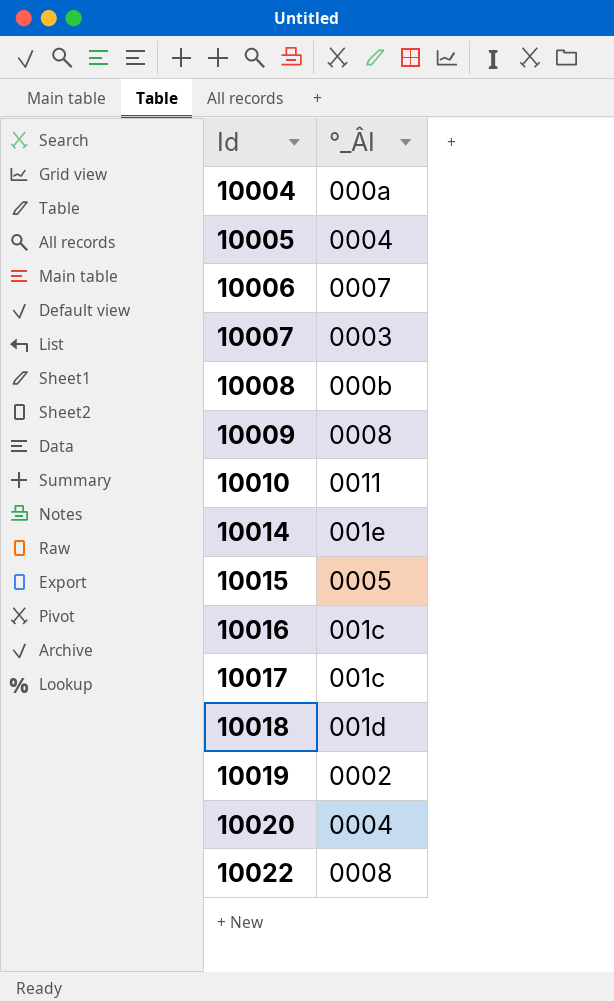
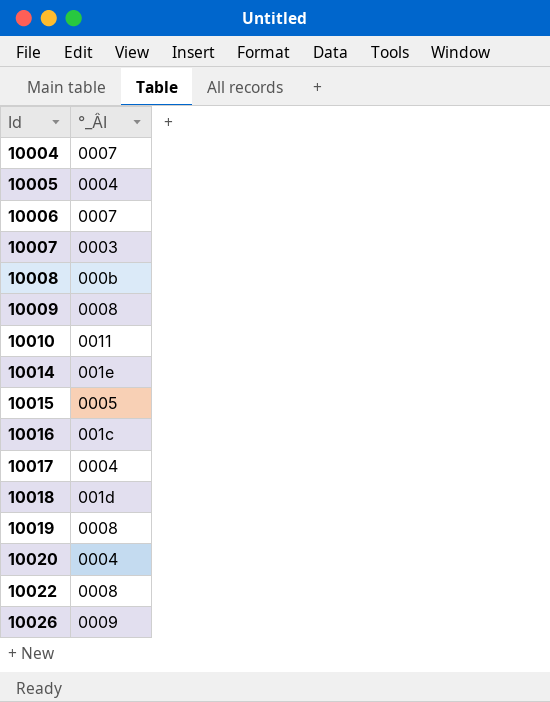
10004 | °_ÂI: 000a -> 0007
10017 | °_ÂI: 001c -> 0004
10019 | °_ÂI: 0002 -> 0008
row 10026: none -> 0009

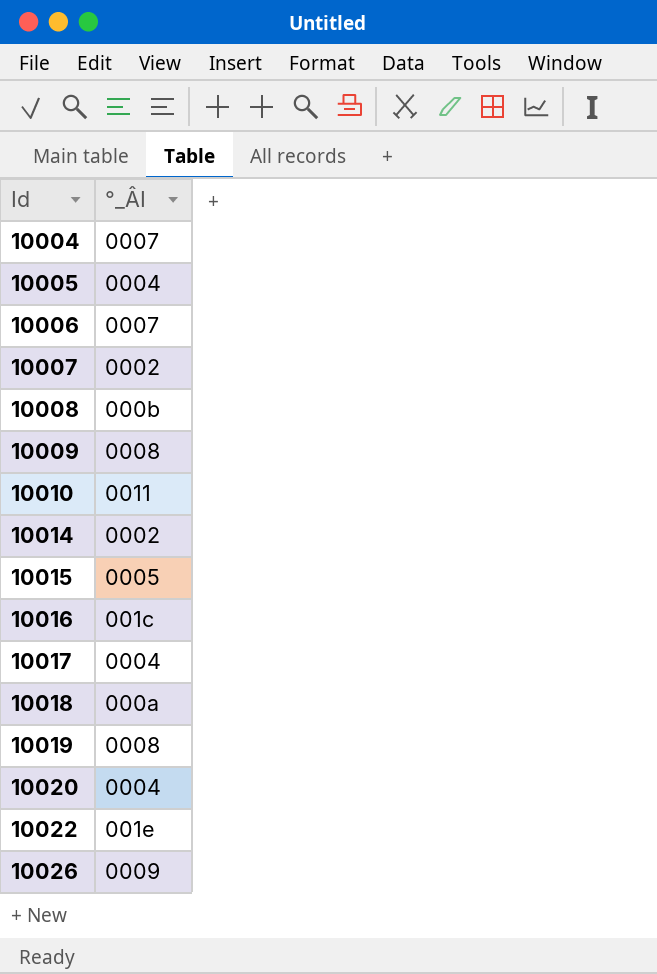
10007 | °_ÂI: 0003 -> 0002
10014 | °_ÂI: 001e -> 0002
10018 | °_ÂI: 001d -> 000a
10022 | °_ÂI: 0008 -> 001e

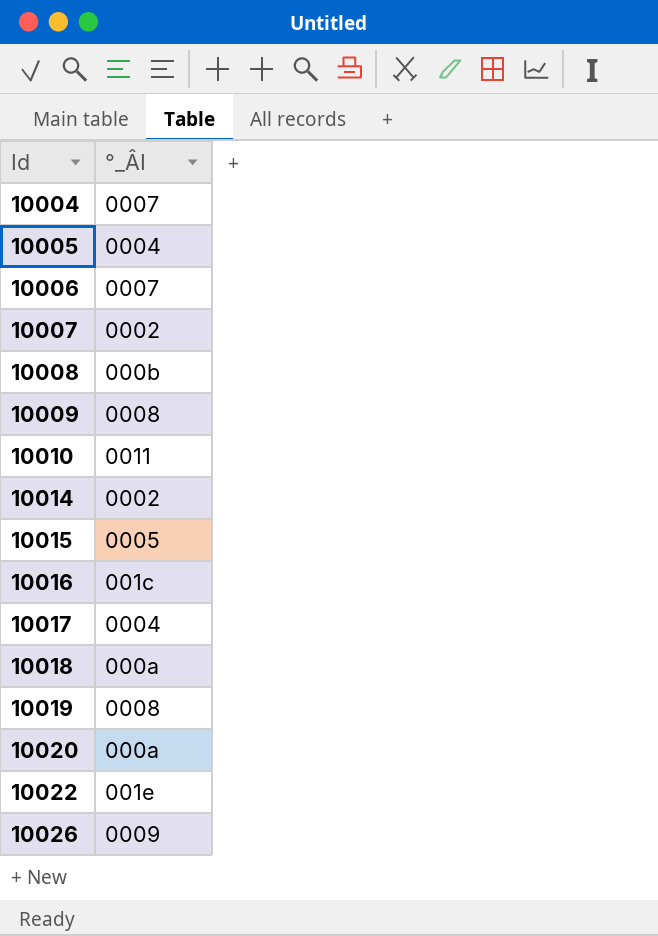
10020 | °_ÂI: 0004 -> 000a

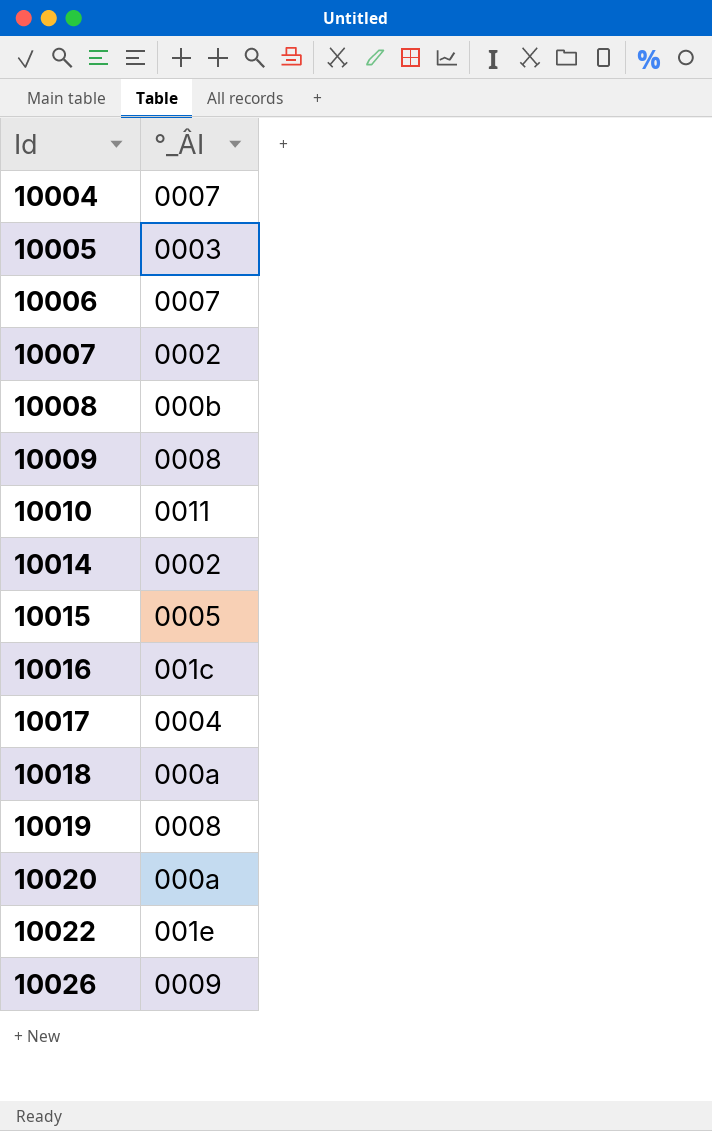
10005 | °_ÂI: 0004 -> 0003

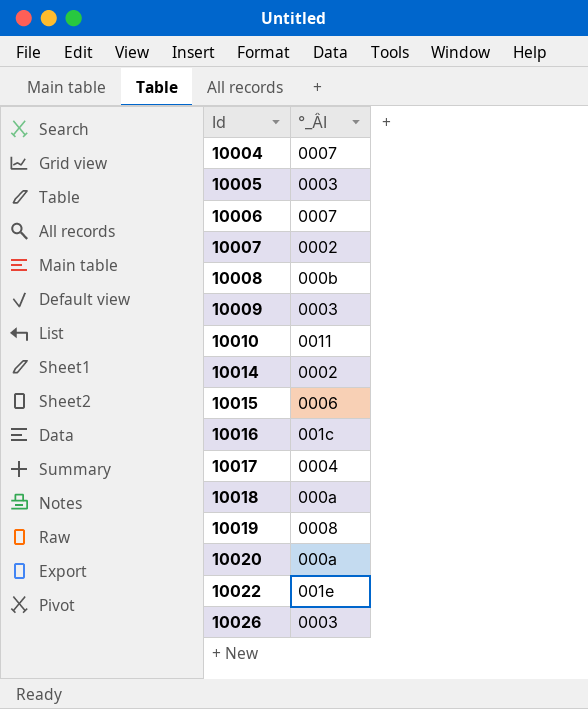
10009 | °_ÂI: 0008 -> 0003
10015 | °_ÂI: 0005 -> 0006
10026 | °_ÂI: 0009 -> 0003

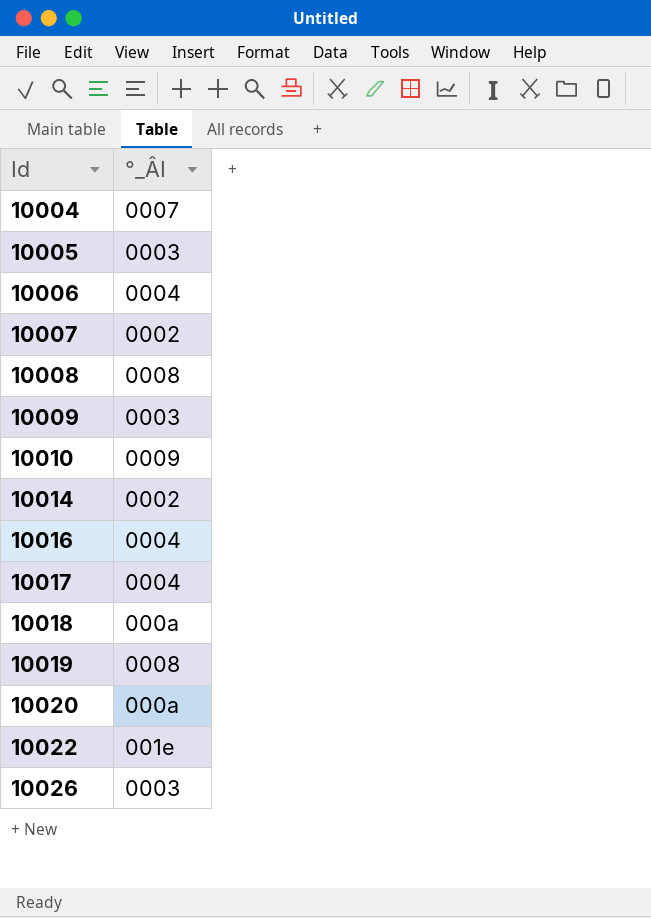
row 10015: 0006 -> none
10006 | °_ÂI: 0007 -> 0004
10008 | °_ÂI: 000b -> 0008
10010 | °_ÂI: 0011 -> 0009
10016 | °_ÂI: 001c -> 0004

